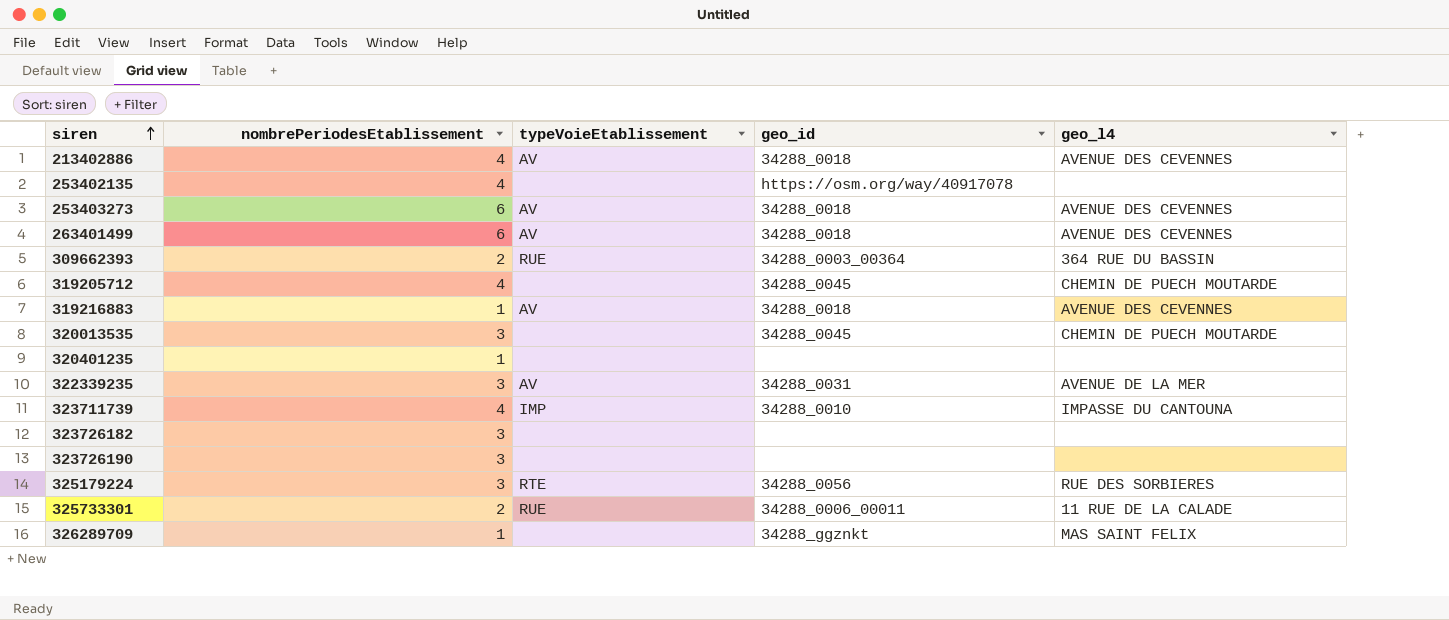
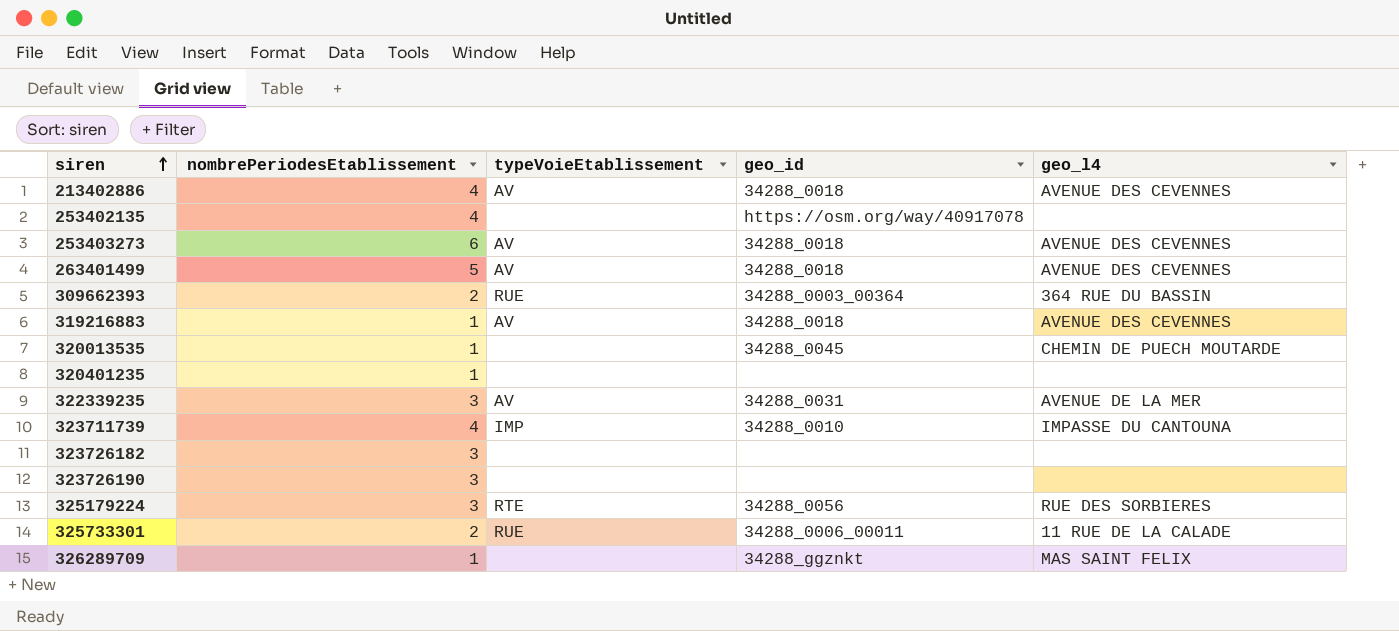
row 319205712: 4 | none | 34288_0045 | CHEMIN DE PUECH MOUTARDE -> none
263401499 | nombrePeriodesEtablissement: 6 -> 5
320013535 | nombrePeriodesEtablissement: 3 -> 1

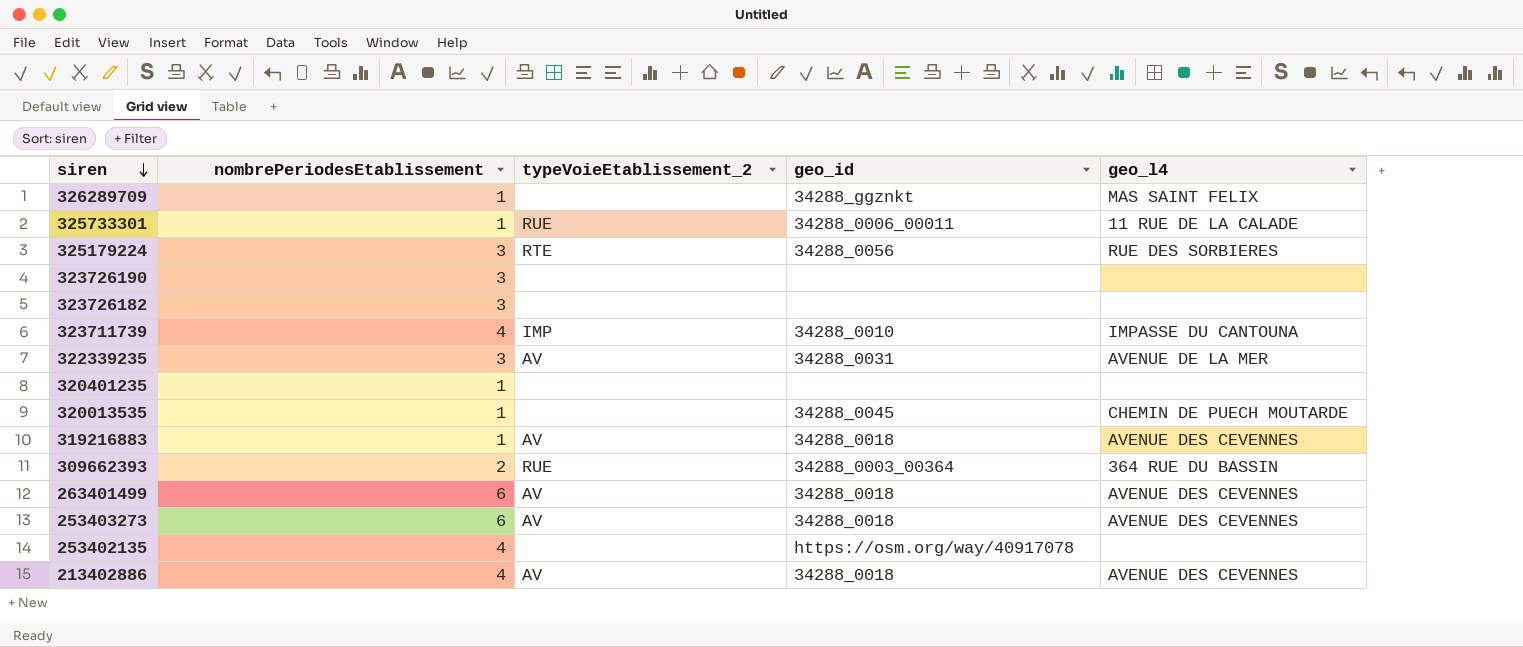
row order: siren ascending -> siren descending
column name: typeVoieEtablissement -> typeVoieEtablissement_2
325733301 | nombrePeriodesEtablissement: 2 -> 1
263401499 | nombrePeriodesEtablissement: 5 -> 6

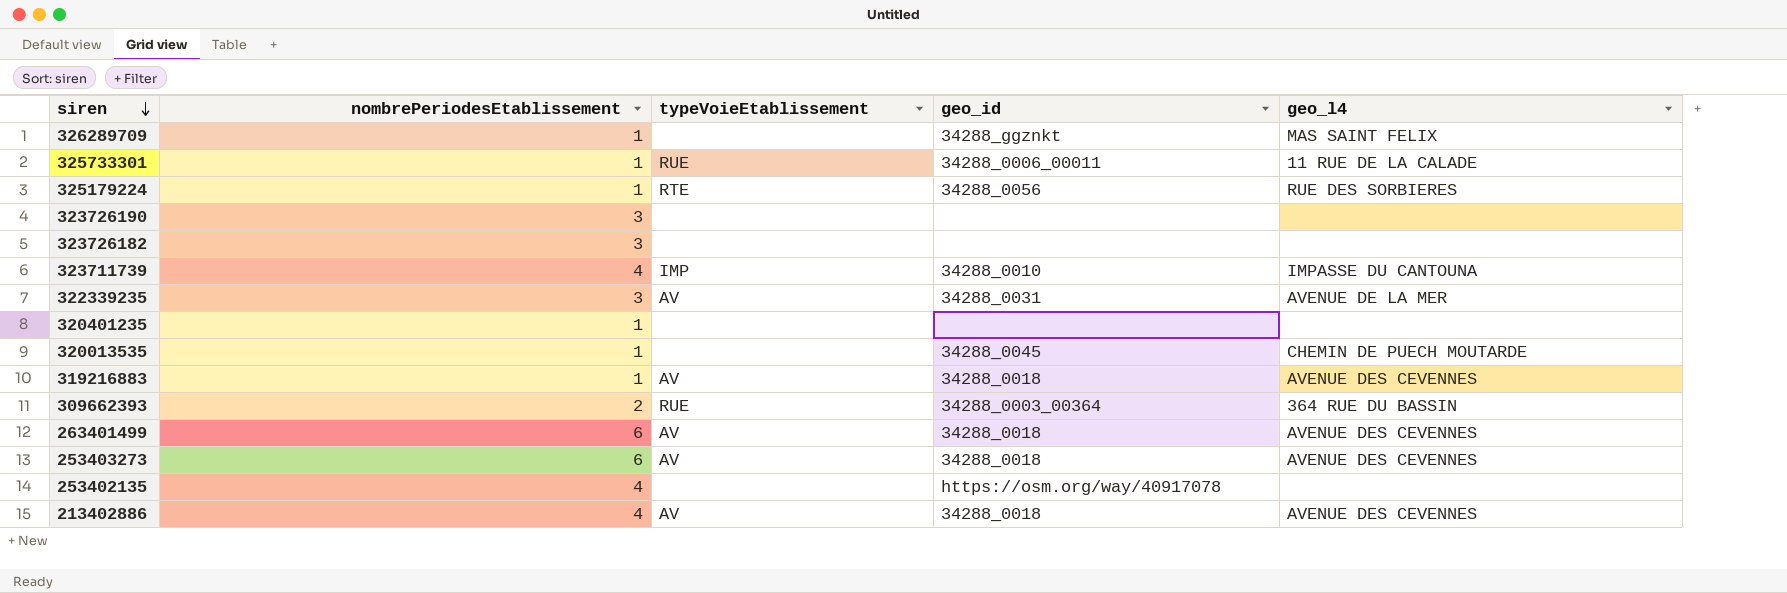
column name: typeVoieEtablissement_2 -> typeVoieEtablissement
325179224 | nombrePeriodesEtablissement: 3 -> 1

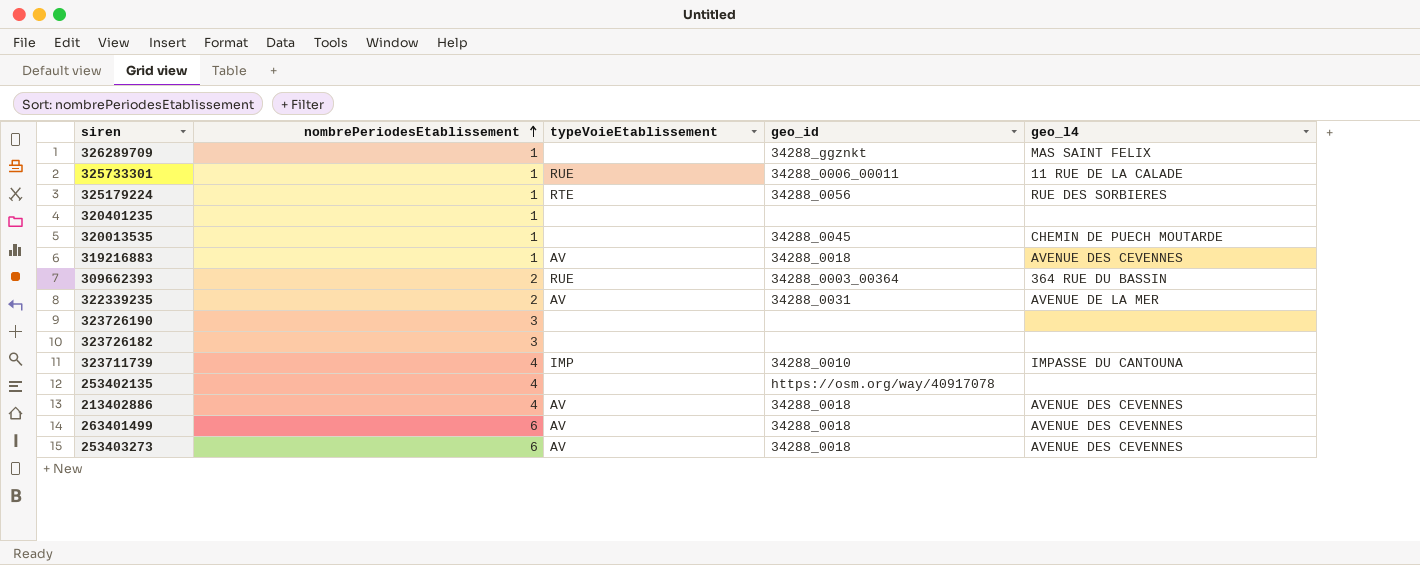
row order: siren descending -> nombrePeriodesEtablissement ascending
322339235 | nombrePeriodesEtablissement: 3 -> 2

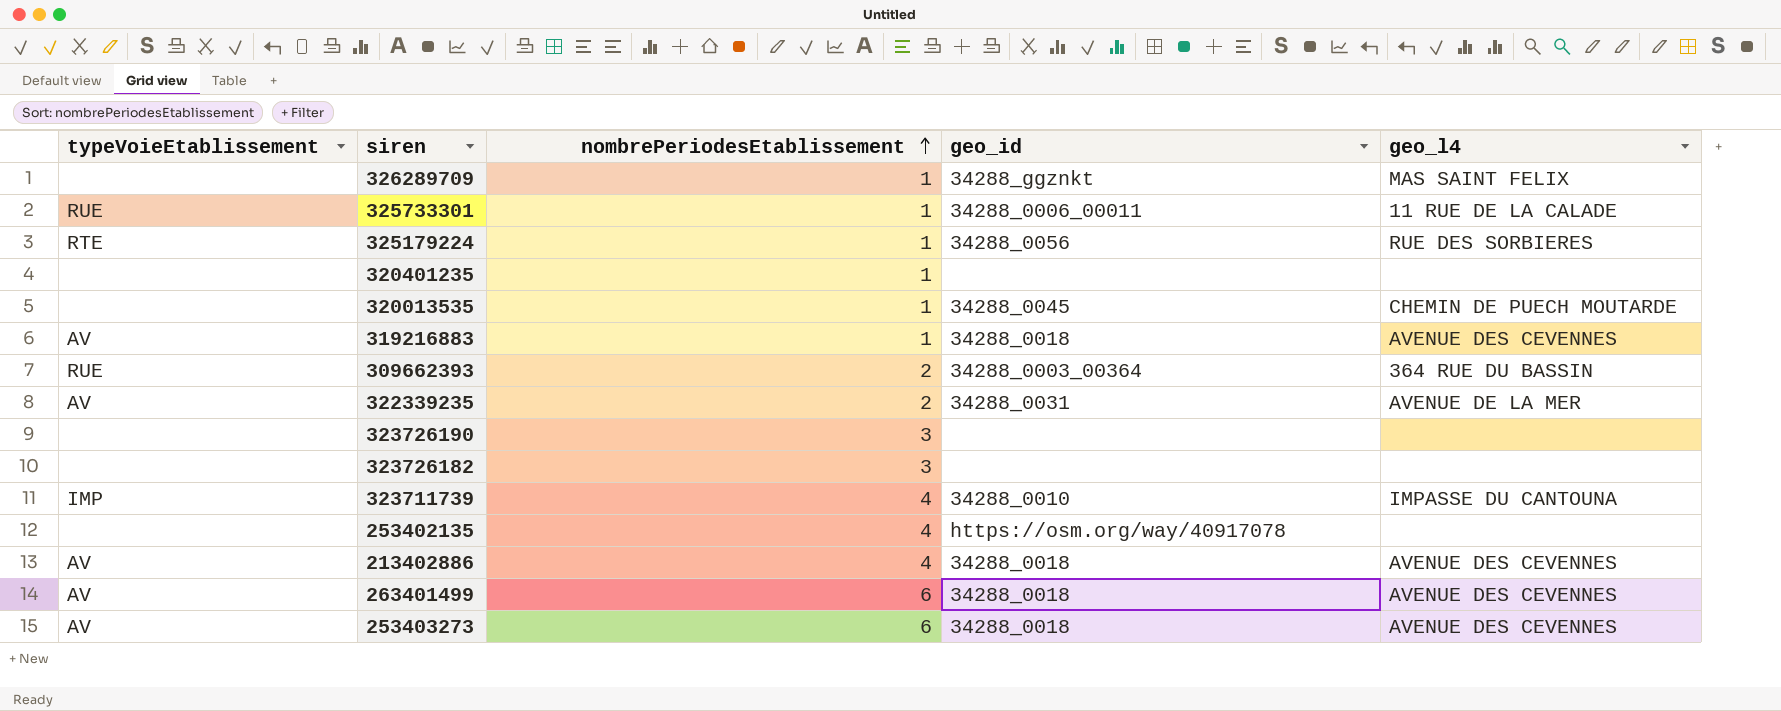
column typeVoieEtablissement | position: 3 -> 1

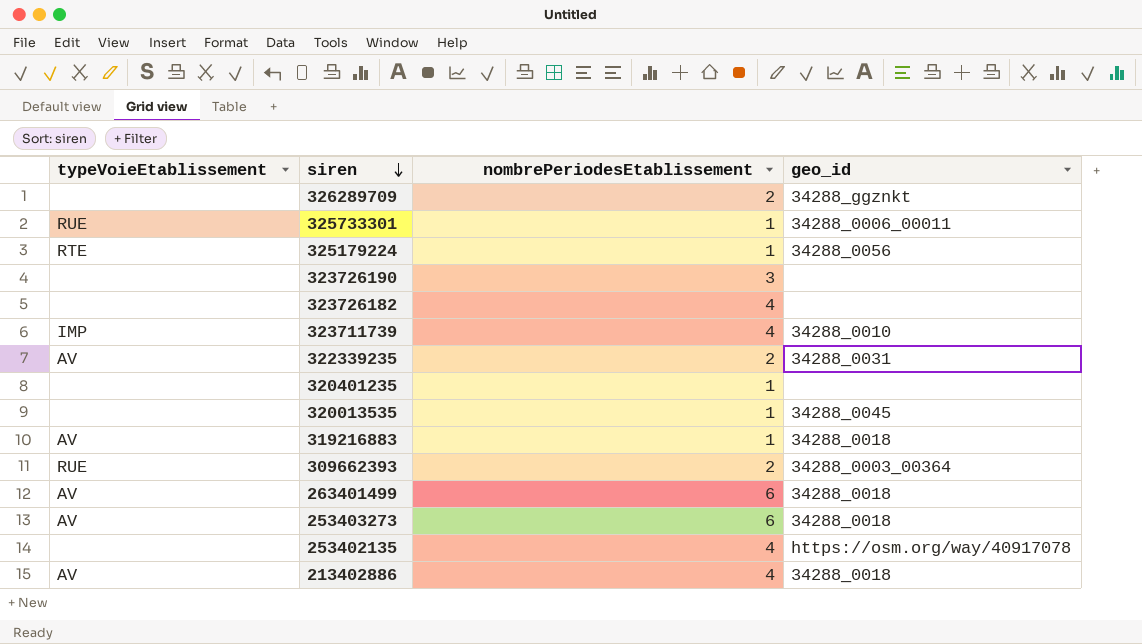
row order: nombrePeriodesEtablissement ascending -> siren descending
column geo_l4 | position: 5 -> none
326289709 | nombrePeriodesEtablissement: 1 -> 2
323726182 | nombrePeriodesEtablissement: 3 -> 4

